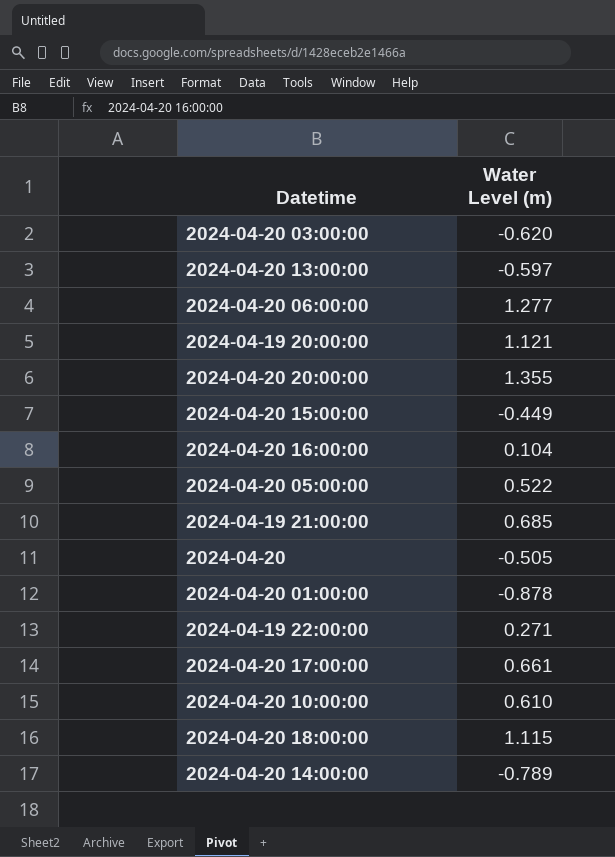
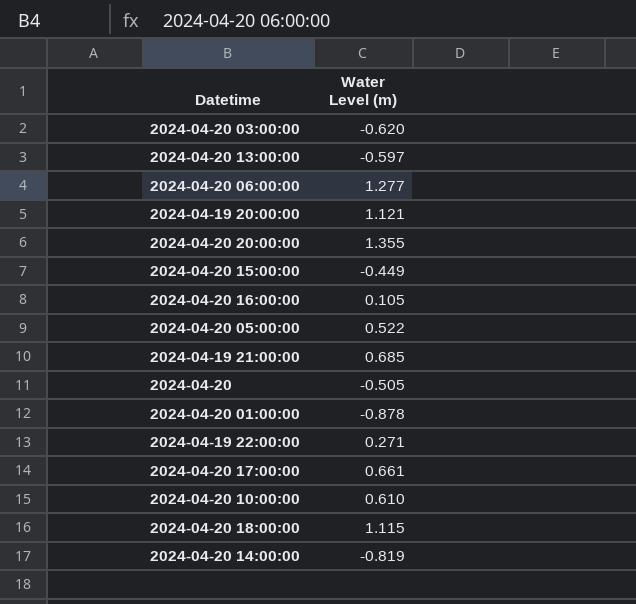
2024-04-20 16:00:00 | Water Level (m): 0.104 -> 0.105
2024-04-20 14:00:00 | Water Level (m): -0.789 -> -0.819

